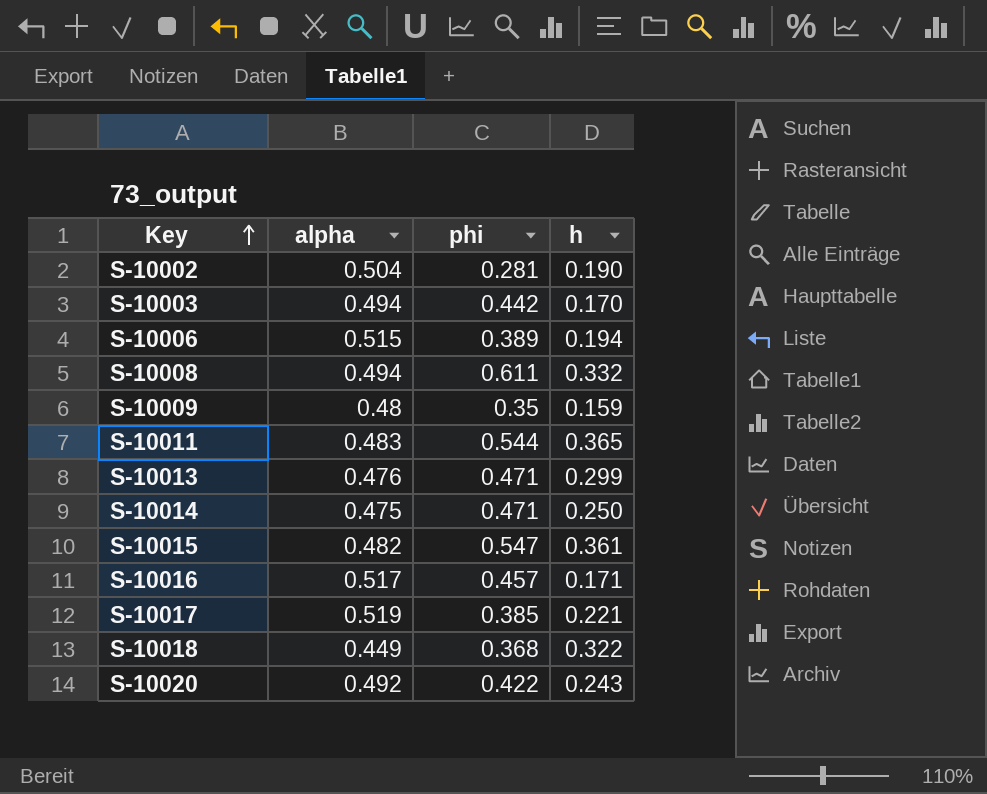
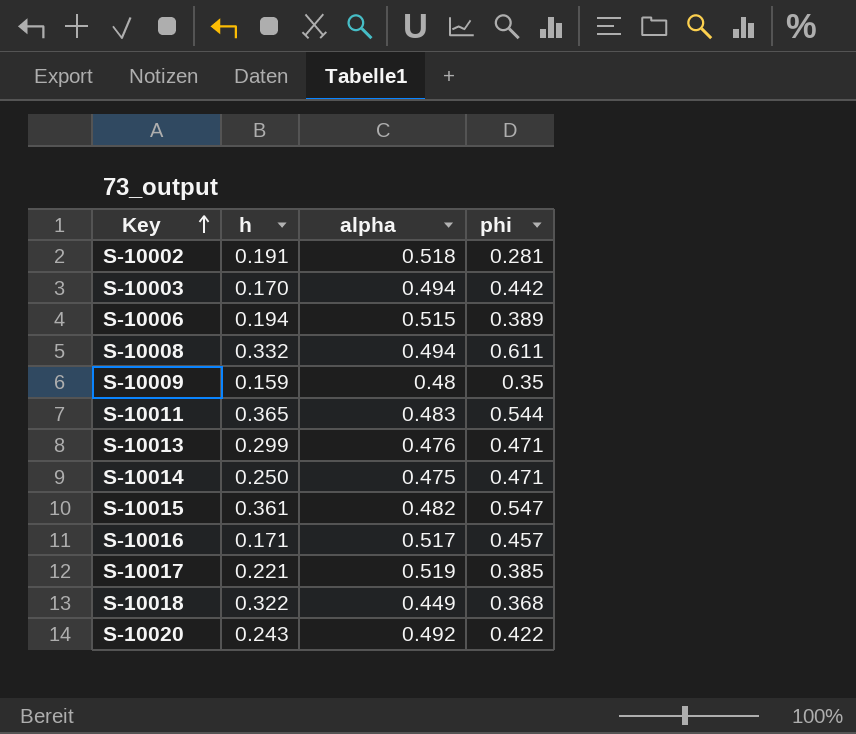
column h | position: 4 -> 2
S-10002 | h: 0.190 -> 0.191
S-10002 | alpha: 0.504 -> 0.518

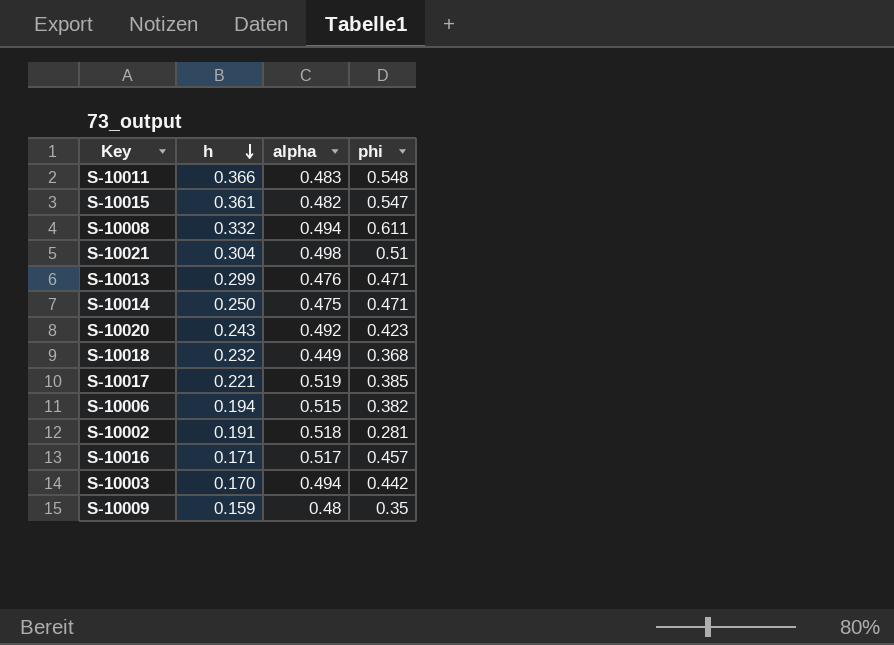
row order: Key ascending -> h descending
S-10011 | h: 0.365 -> 0.366
S-10011 | phi: 0.544 -> 0.548
row S-10021: none -> 0.304 | 0.498 | 0.51
S-10020 | phi: 0.422 -> 0.423
S-10018 | h: 0.322 -> 0.232
S-10006 | phi: 0.389 -> 0.382

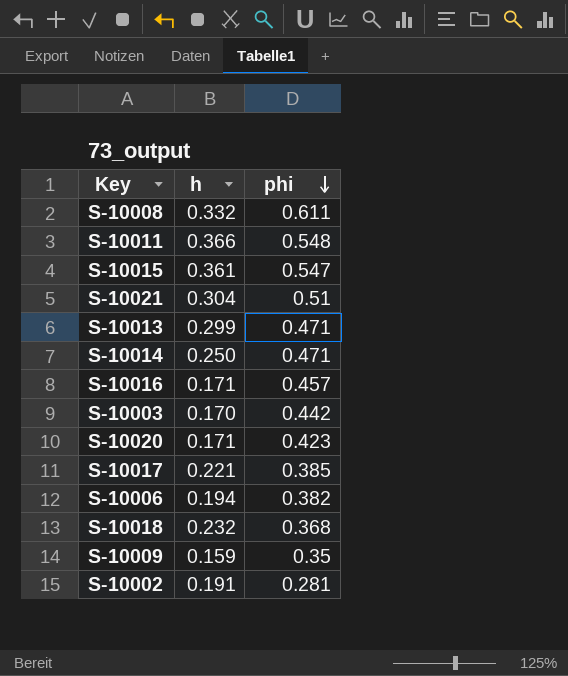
row order: h descending -> phi descending
column alpha | position: 3 -> none
S-10020 | h: 0.243 -> 0.171

